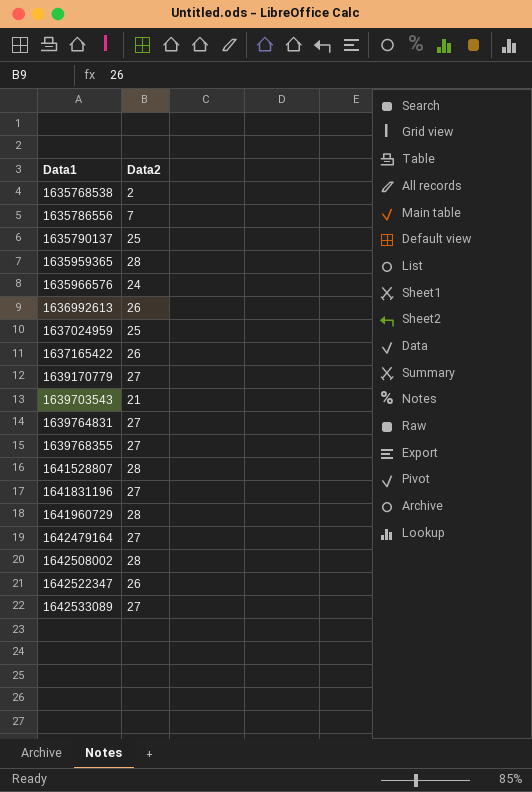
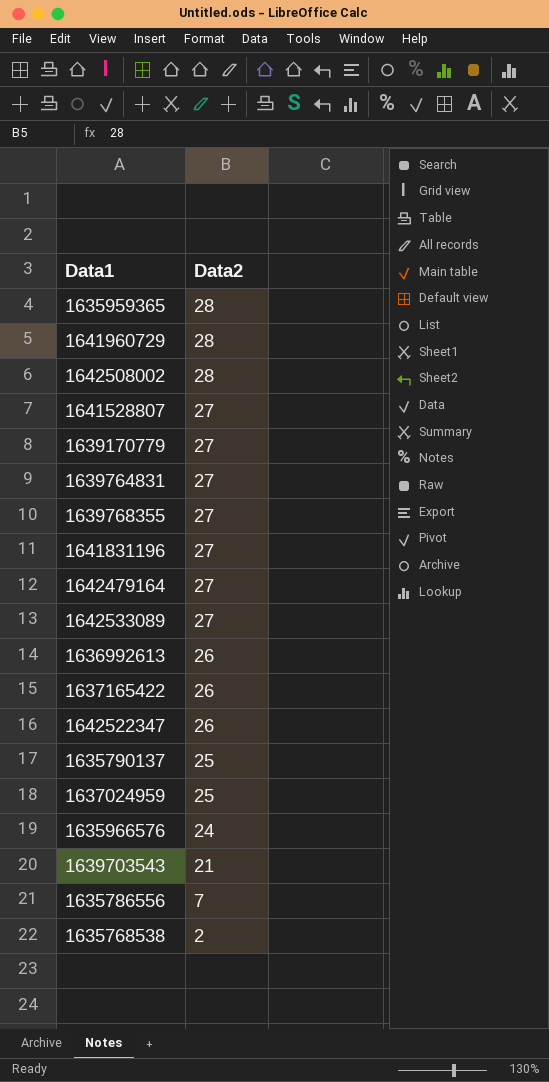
row order: Data1 ascending -> Data2 descending
1641528807 | Data2: 28 -> 27

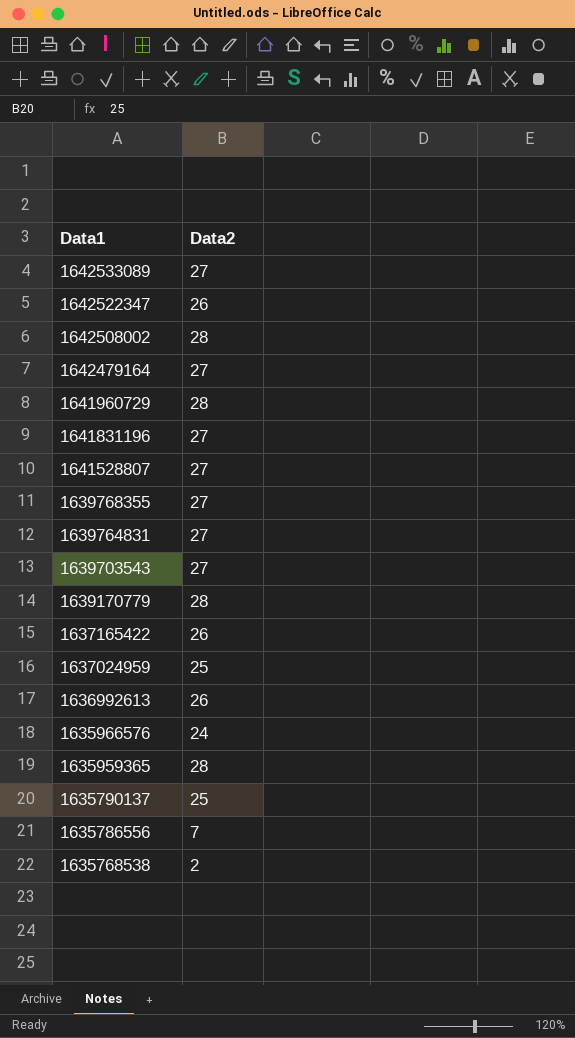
row order: Data2 descending -> Data1 descending
1639703543 | Data2: 21 -> 27
1639170779 | Data2: 27 -> 28

